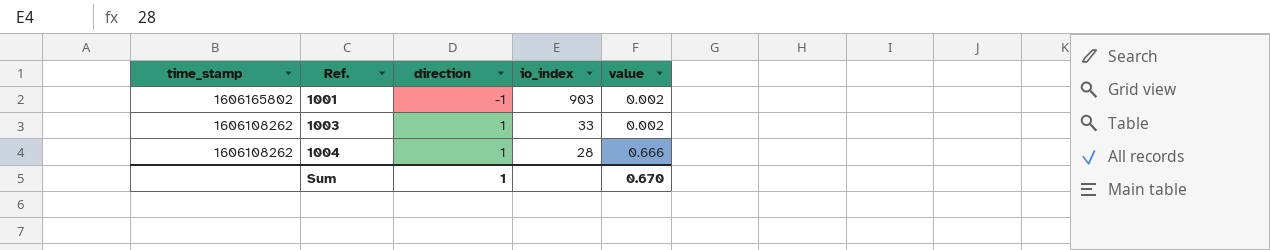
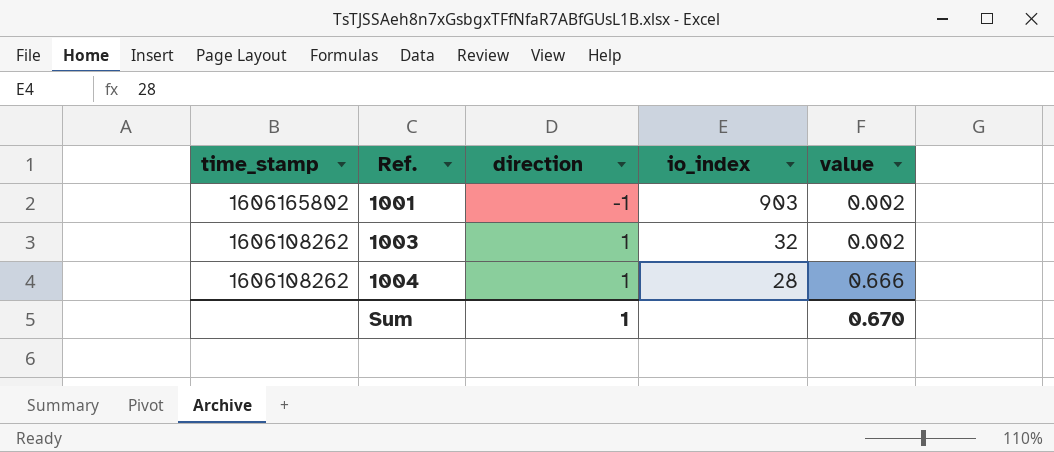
1003 | io_index: 33 -> 32

